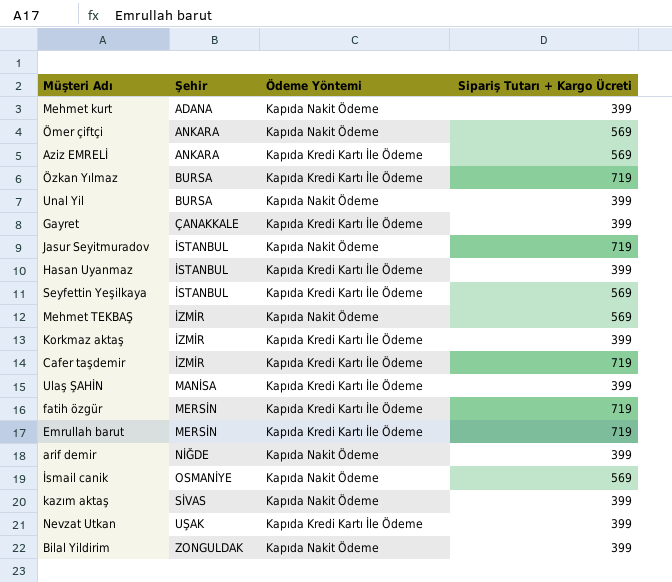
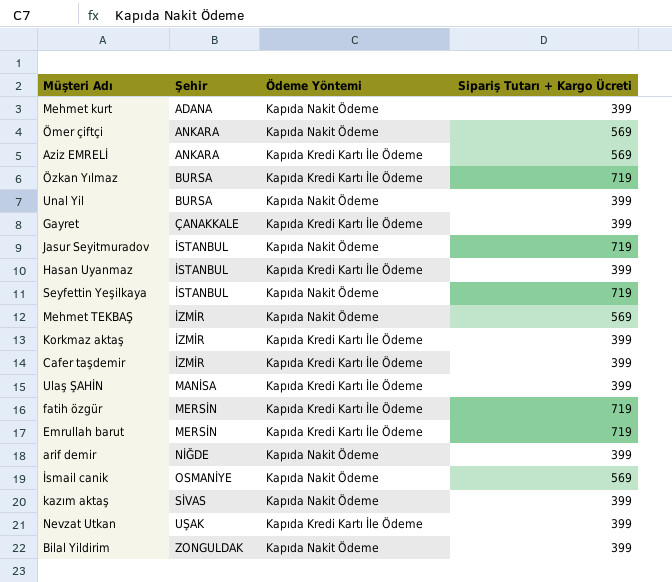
Seyfettin Yeşilkaya | Ödeme Yöntemi: Kapıda Kredi Kartı İle Ödeme -> Kapıda Nakit Ödeme
Seyfettin Yeşilkaya | Sipariş Tutarı + Kargo Ücreti: 569 -> 719
Cafer taşdemir | Sipariş Tutarı + Kargo Ücreti: 719 -> 399

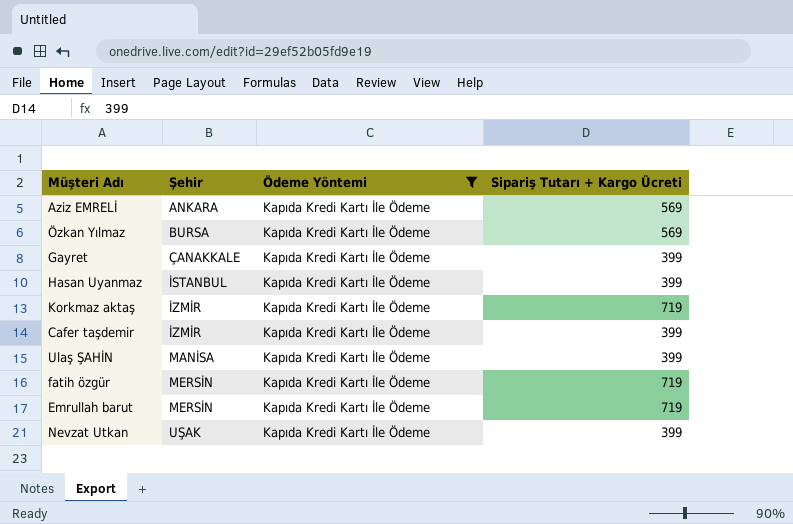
filter: none -> Ödeme Yöntemi = Kapıda Kredi Kartı İle Ödeme
Özkan Yılmaz | Sipariş Tutarı + Kargo Ücreti: 719 -> 569
Korkmaz aktaş | Sipariş Tutarı + Kargo Ücreti: 399 -> 719

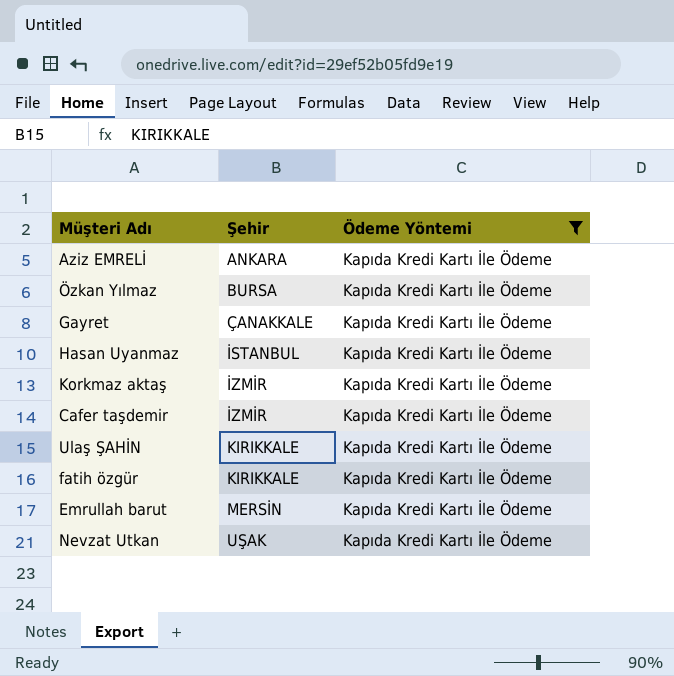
column Sipariş Tutarı + Kargo Ücreti | position: 4 -> none
Ulaş ŞAHİN | Şehir: MANİSA -> KIRIKKALE
fatih özgür | Şehir: MERSİN -> KIRIKKALE

